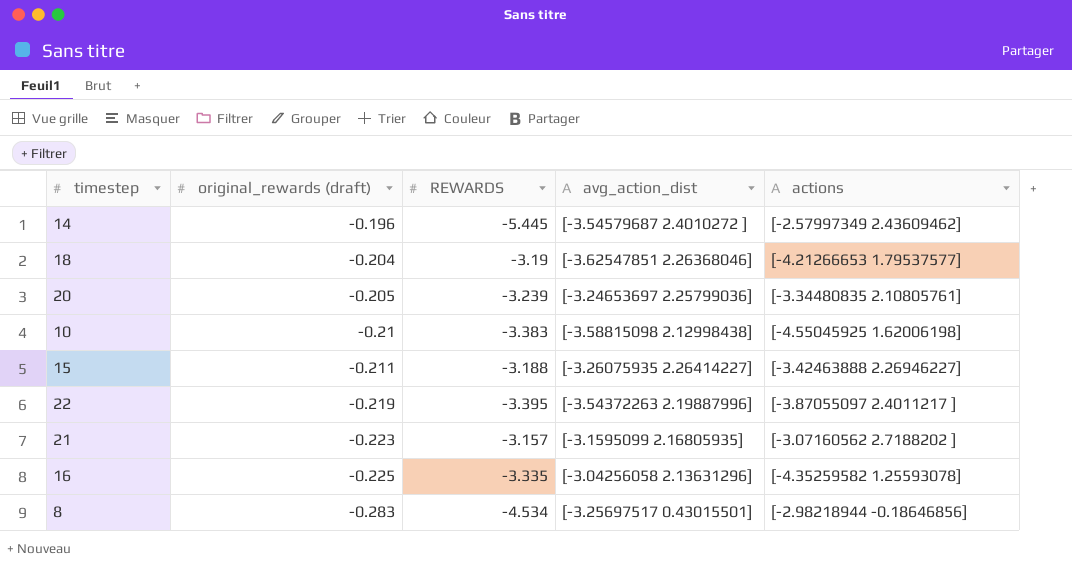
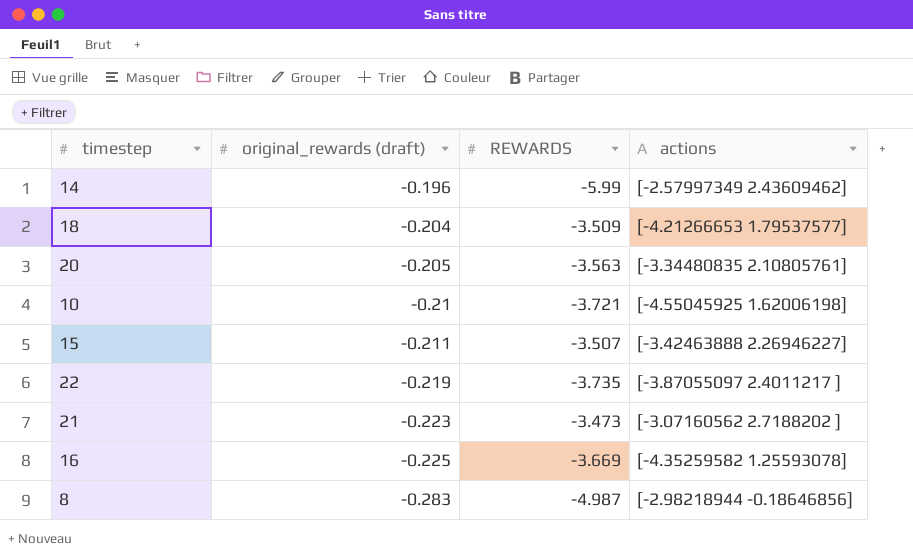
column avg_action_dist | position: 4 -> none
14 | REWARDS: -5.445 -> -5.99
18 | REWARDS: -3.19 -> -3.509
20 | REWARDS: -3.239 -> -3.563
10 | REWARDS: -3.383 -> -3.721
15 | REWARDS: -3.188 -> -3.507
22 | REWARDS: -3.395 -> -3.735
21 | REWARDS: -3.157 -> -3.473
16 | REWARDS: -3.335 -> -3.669
8 | REWARDS: -4.534 -> -4.987

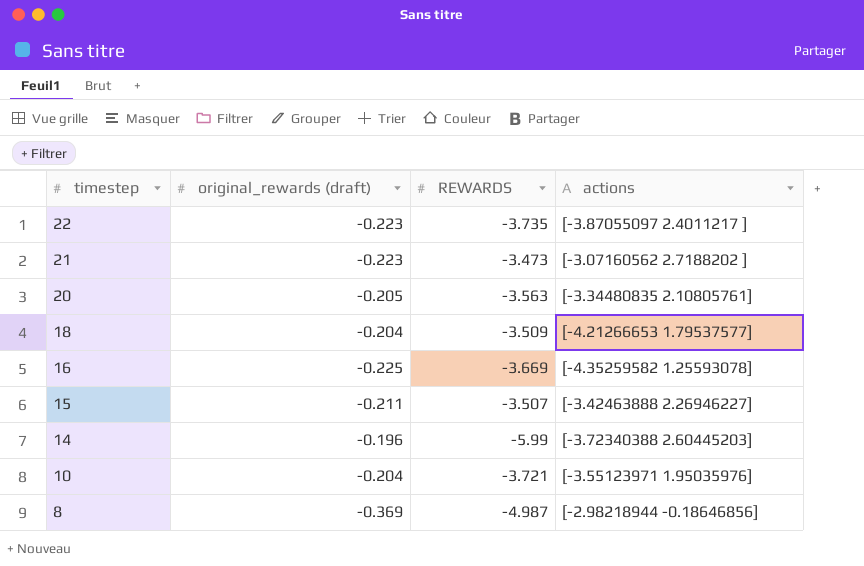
row order: original_rewards (draft) descending -> timestep descending
22 | original_rewards (draft): -0.219 -> -0.223
14 | actions: [-2.57997349 2.43609462] -> [-3.72340388 2.60445203]
10 | original_rewards (draft): -0.21 -> -0.204
10 | actions: [-4.55045925 1.62006198] -> [-3.55123971 1.95035976]
8 | original_rewards (draft): -0.283 -> -0.369

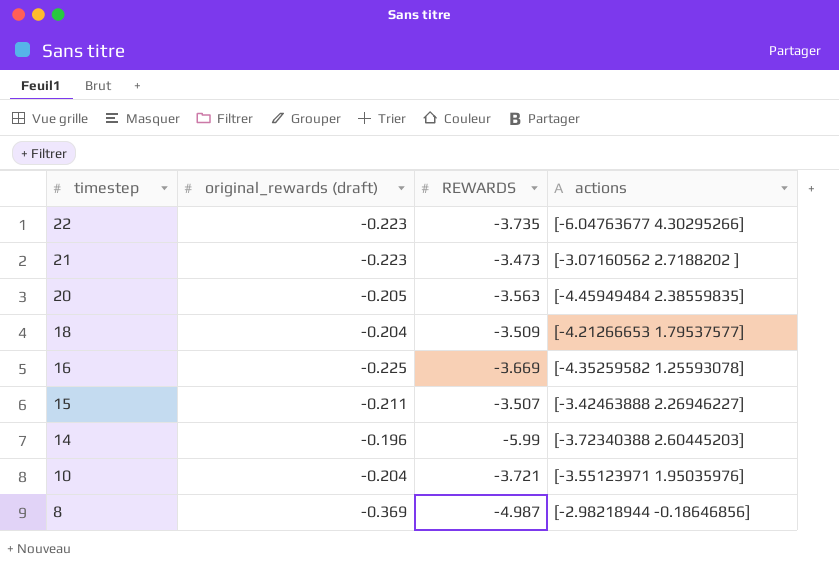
22 | actions: [-3.87055097 2.4011217 ] -> [-6.04763677 4.30295266]
20 | actions: [-3.34480835 2.10805761] -> [-4.45949484 2.38559835]

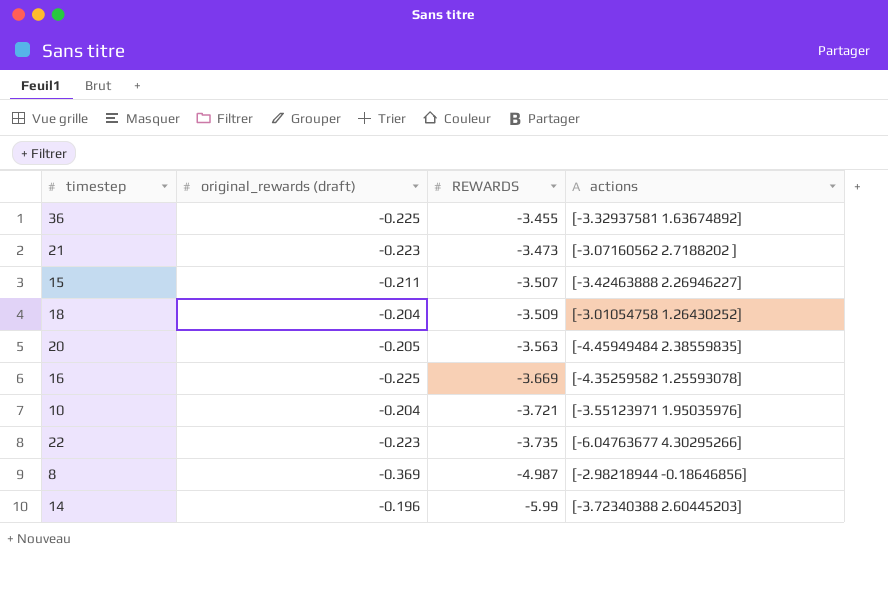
row order: timestep descending -> REWARDS descending
row 36: none -> -0.225 | -3.455 | [-3.32937581 1.63674892]
18 | actions: [-4.21266653 1.79537577] -> [-3.01054758 1.26430252]

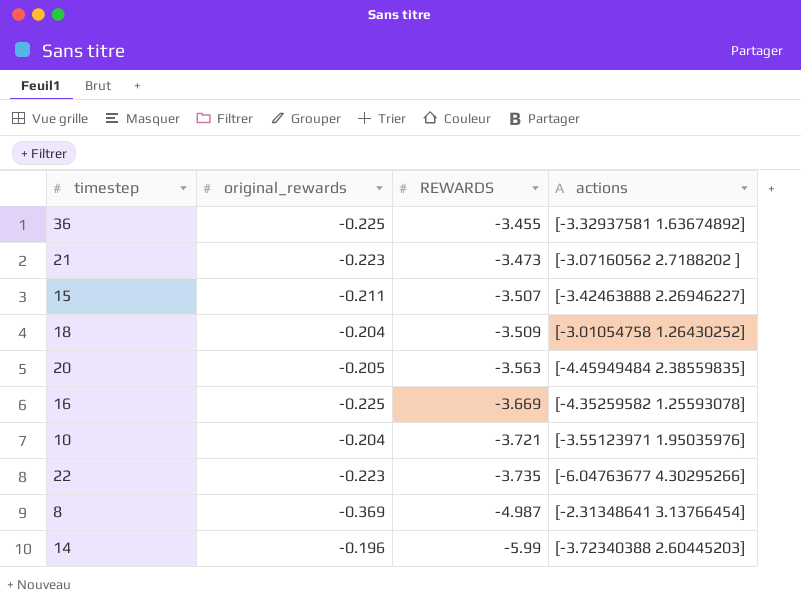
column name: original_rewards (draft) -> original_rewards
8 | actions: [-2.98218944 -0.18646856] -> [-2.31348641 3.13766454]

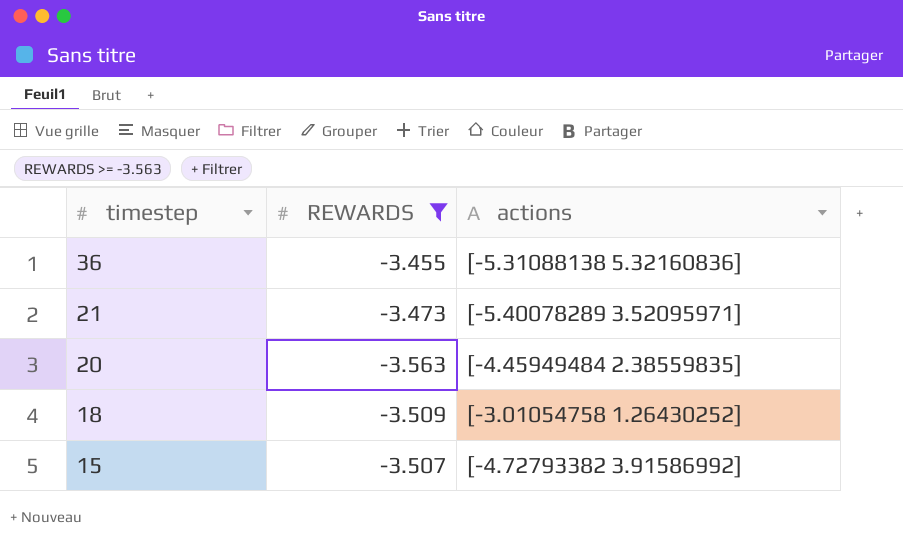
filter: none -> REWARDS >= -3.563
row order: REWARDS descending -> timestep descending
column original_rewards | position: 2 -> none
36 | actions: [-3.32937581 1.63674892] -> [-5.31088138 5.32160836]
21 | actions: [-3.07160562 2.7188202 ] -> [-5.40078289 3.52095971]
15 | actions: [-3.42463888 2.26946227] -> [-4.72793382 3.91586992]

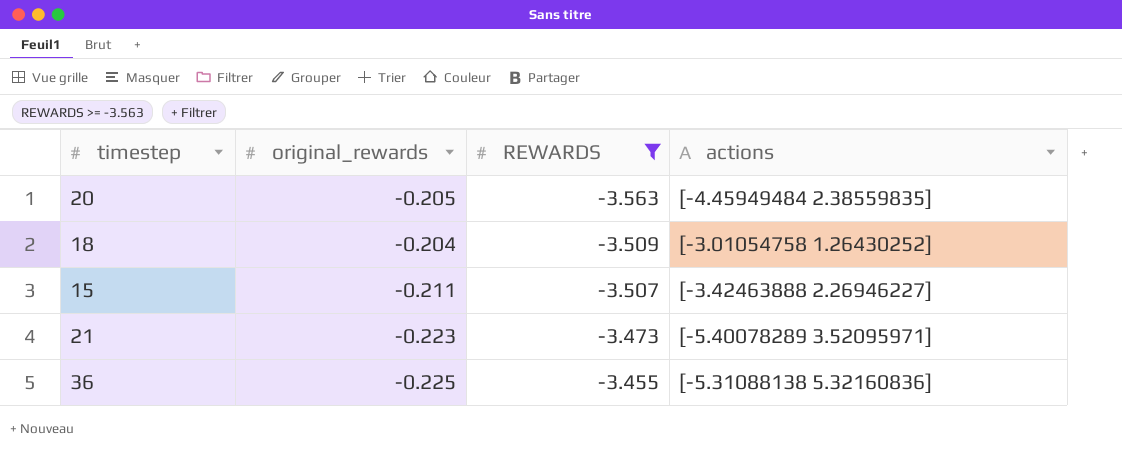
row order: timestep descending -> REWARDS ascending
column original_rewards | position: none -> 2
15 | actions: [-4.72793382 3.91586992] -> [-3.42463888 2.26946227]

